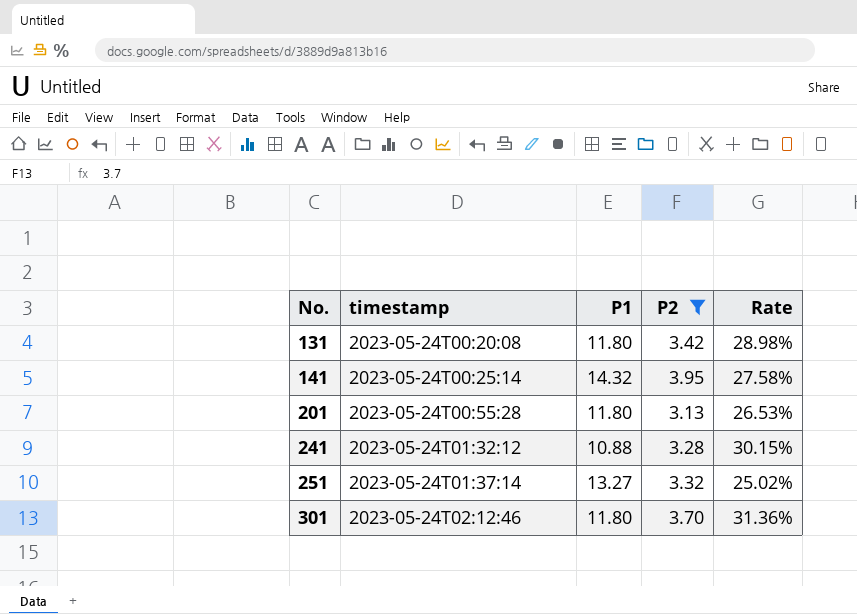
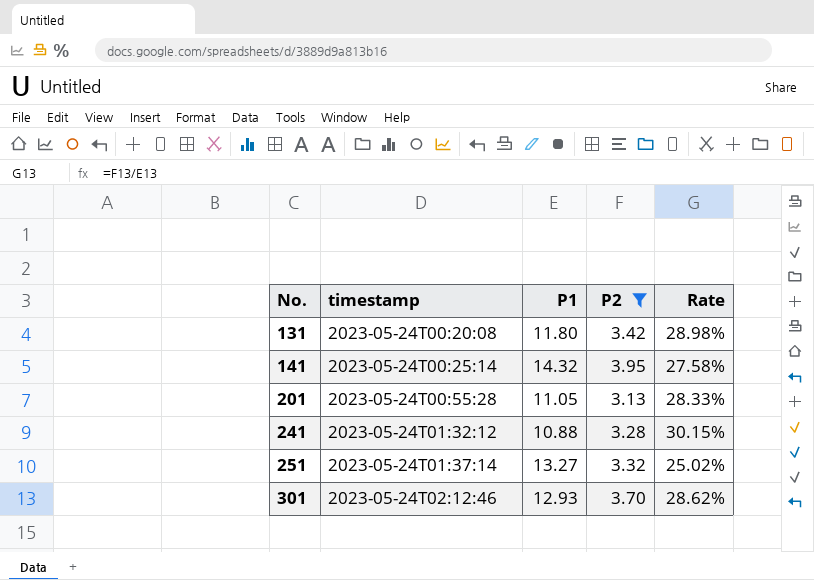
201 | P1: 11.80 -> 11.05
201 | Rate: 26.53% -> 28.33%
301 | P1: 11.80 -> 12.93
301 | Rate: 31.36% -> 28.62%

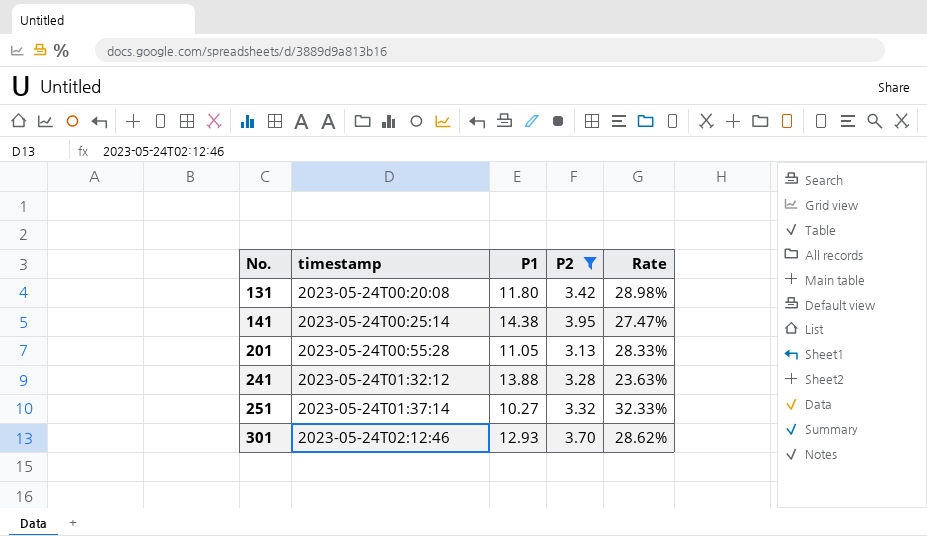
141 | P1: 14.32 -> 14.38
141 | Rate: 27.58% -> 27.47%
241 | P1: 10.88 -> 13.88
241 | Rate: 30.15% -> 23.63%
251 | P1: 13.27 -> 10.27
251 | Rate: 25.02% -> 32.33%

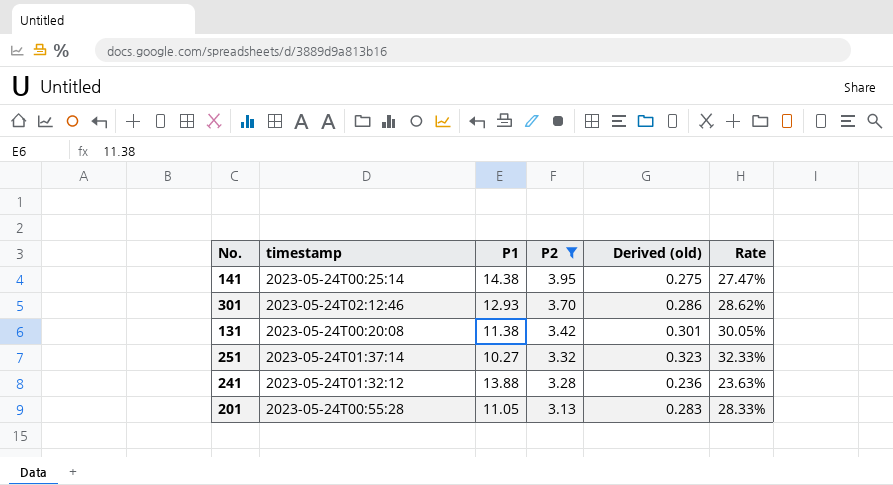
row order: No. ascending -> P2 descending
column Derived (old) | formula: none -> [P2] / [P1]
131 | P1: 11.80 -> 11.38
131 | Rate: 28.98% -> 30.05%

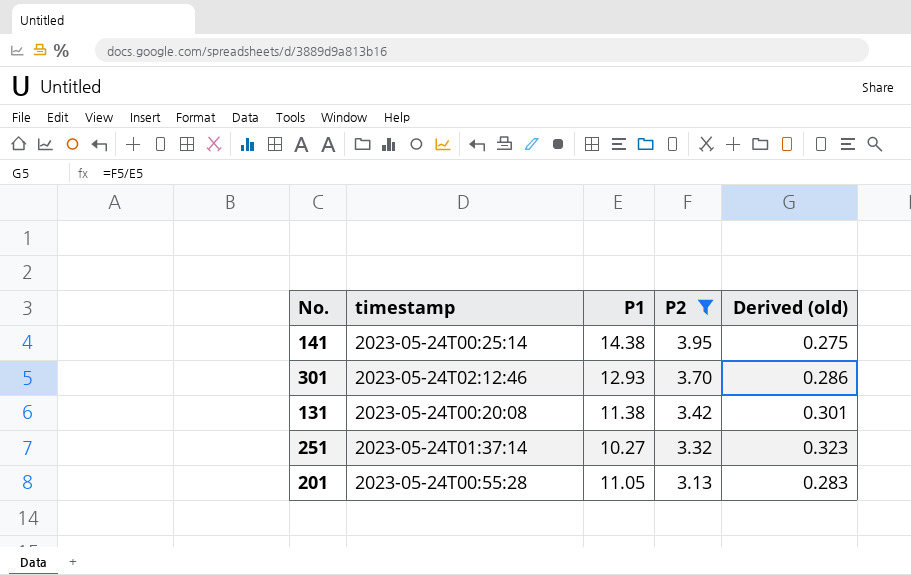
column Rate | formula: [P2] / [P1] -> none
row 241: 2023-05-24T01:32:12 | 13.88 | 3.28 | 0.236 | 23.63% -> none

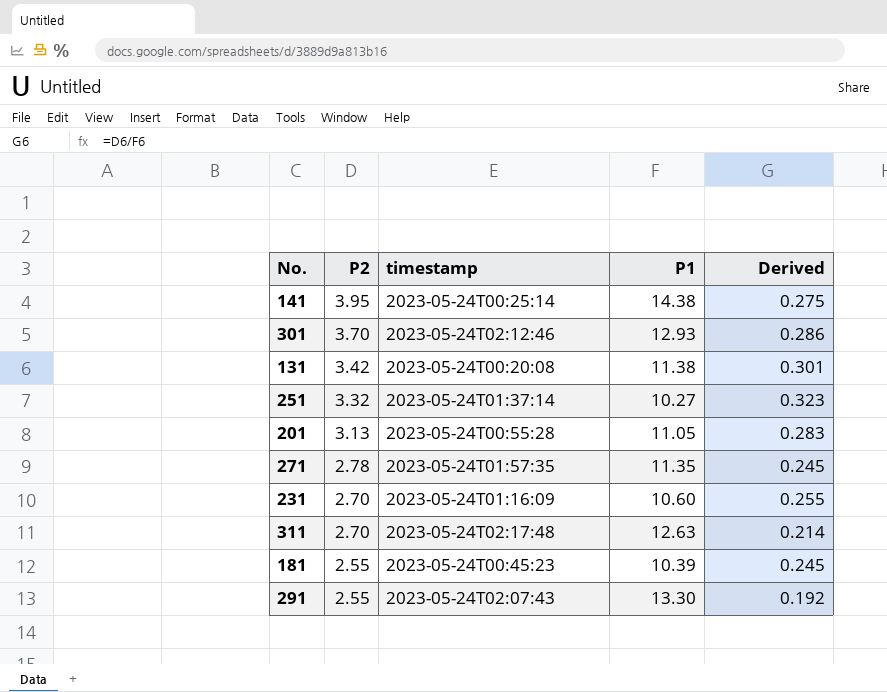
filter: P2 >= 3.13 -> none
column P2 | position: 4 -> 2
column name: Derived (old) -> Derived

